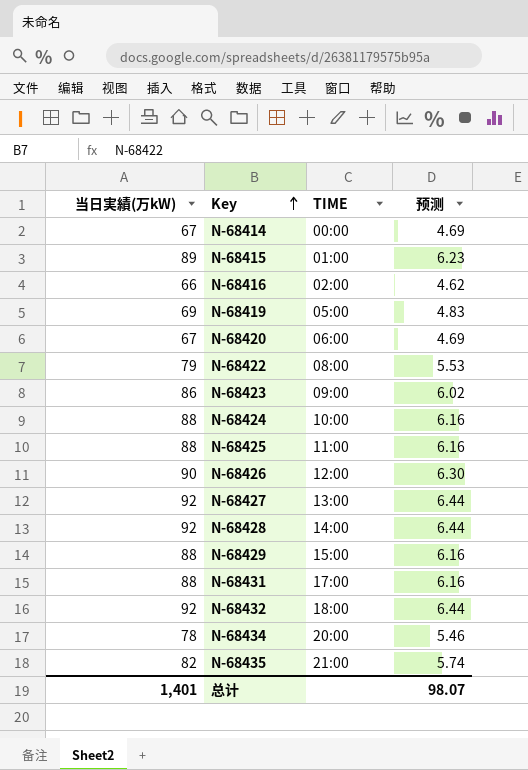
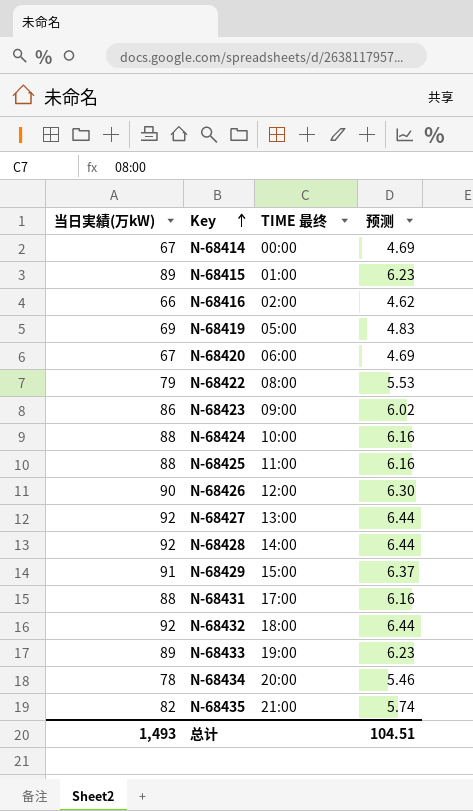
column name: TIME -> TIME 最终
N-68429 | 当日実績(万kW): 88 -> 91
N-68429 | 预测: 6.16 -> 6.37
row N-68433: none -> 89 | 19:00 | 6.23
总计 | 当日実績(万kW): 1,401 -> 1,493
总计 | 预测: 98.07 -> 104.51

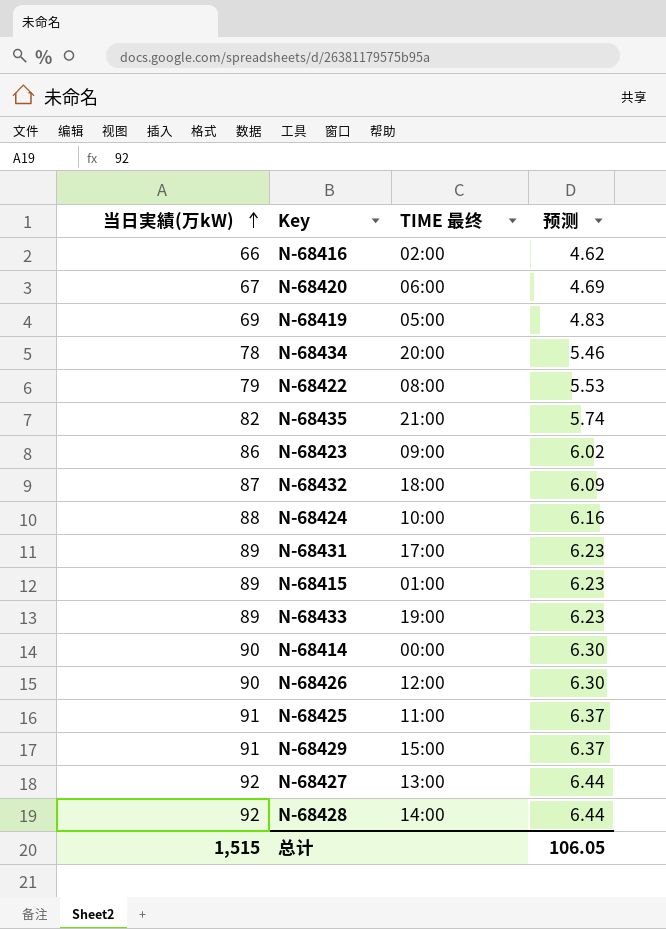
row order: Key ascending -> 当日実績(万kW) ascending
N-68432 | 当日実績(万kW): 92 -> 87
N-68432 | 预测: 6.44 -> 6.09
N-68431 | 当日実績(万kW): 88 -> 89
N-68431 | 预测: 6.16 -> 6.23
N-68414 | 当日実績(万kW): 67 -> 90
N-68414 | 预测: 4.69 -> 6.30
N-68425 | 当日実績(万kW): 88 -> 91
N-68425 | 预测: 6.16 -> 6.37
总计 | 当日実績(万kW): 1,493 -> 1,515
总计 | 预测: 104.51 -> 106.05

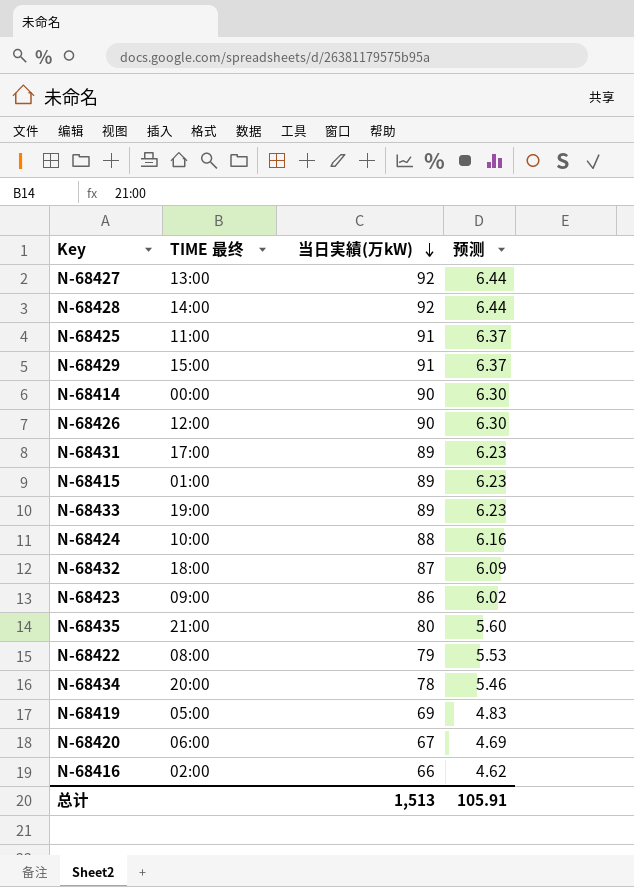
row order: 当日実績(万kW) ascending -> 当日実績(万kW) descending
column 当日実績(万kW) | position: 1 -> 3
N-68435 | 当日実績(万kW): 82 -> 80
N-68435 | 预测: 5.74 -> 5.60
总计 | 当日実績(万kW): 1,515 -> 1,513
总计 | 预测: 106.05 -> 105.91

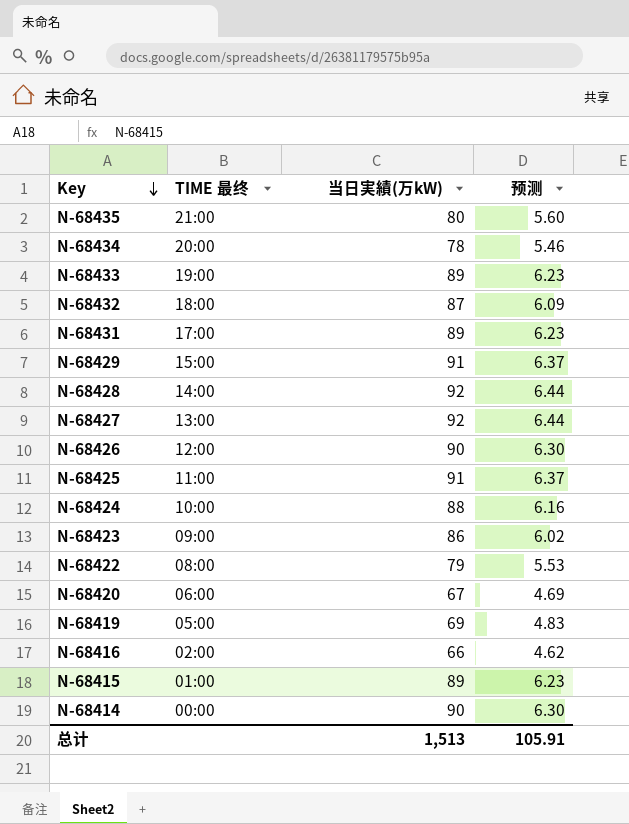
row order: 当日実績(万kW) descending -> Key descending

